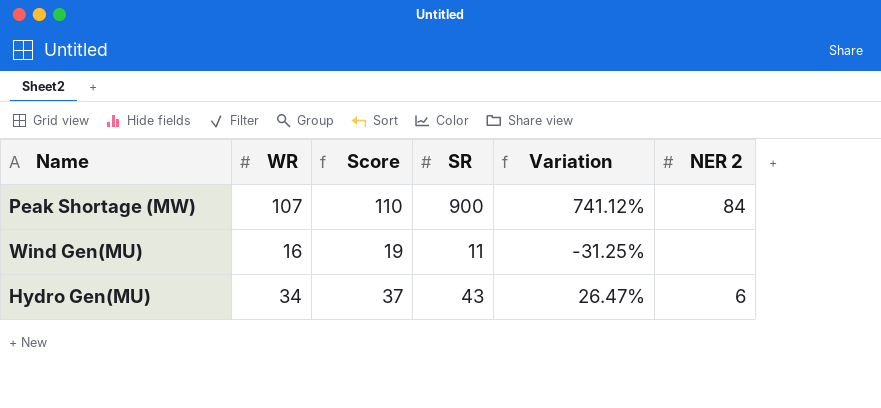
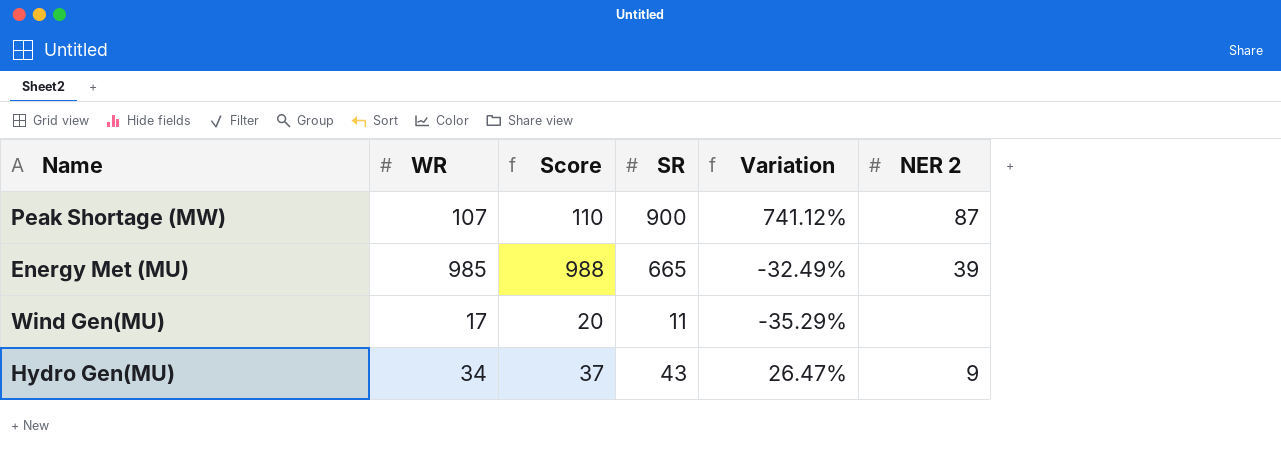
Peak Shortage (MW) | NER 2: 84 -> 87
row Energy Met (MU): none -> 985 | 988 | 665 | -32.49% | 39
Wind Gen(MU) | WR: 16 -> 17
Wind Gen(MU) | Score: 19 -> 20
Wind Gen(MU) | Variation: -31.25% -> -35.29%
Hydro Gen(MU) | NER 2: 6 -> 9

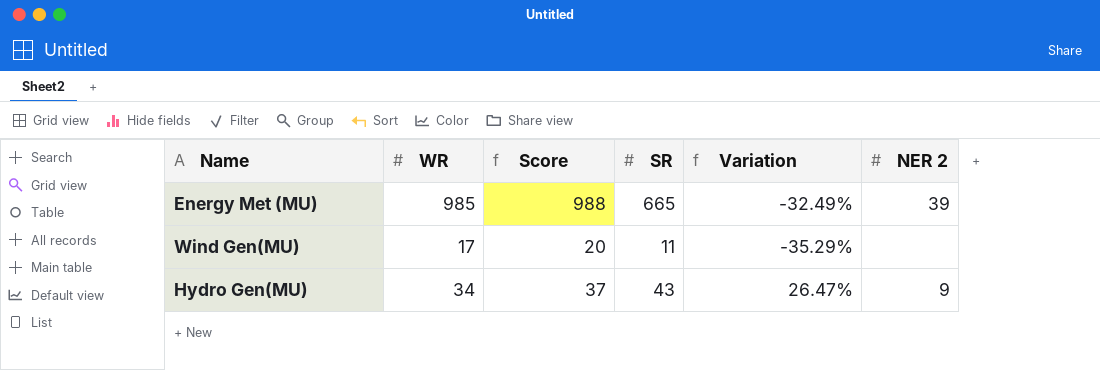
row Peak Shortage (MW): 107 | 110 | 900 | 741.12% | 87 -> none

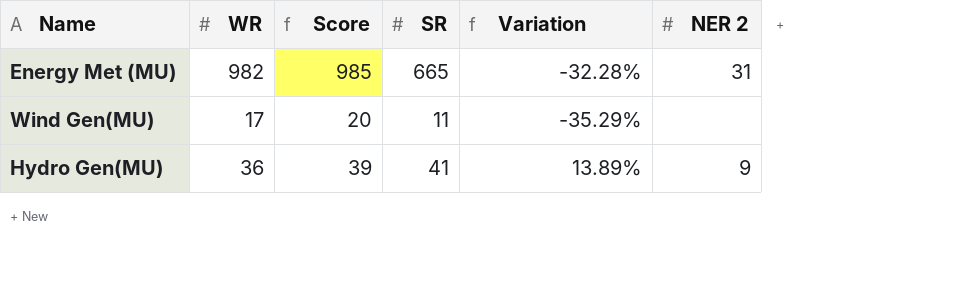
Energy Met (MU) | WR: 985 -> 982
Energy Met (MU) | Score: 988 -> 985
Energy Met (MU) | Variation: -32.49% -> -32.28%
Energy Met (MU) | NER 2: 39 -> 31
Hydro Gen(MU) | WR: 34 -> 36
Hydro Gen(MU) | Score: 37 -> 39
Hydro Gen(MU) | SR: 43 -> 41
Hydro Gen(MU) | Variation: 26.47% -> 13.89%

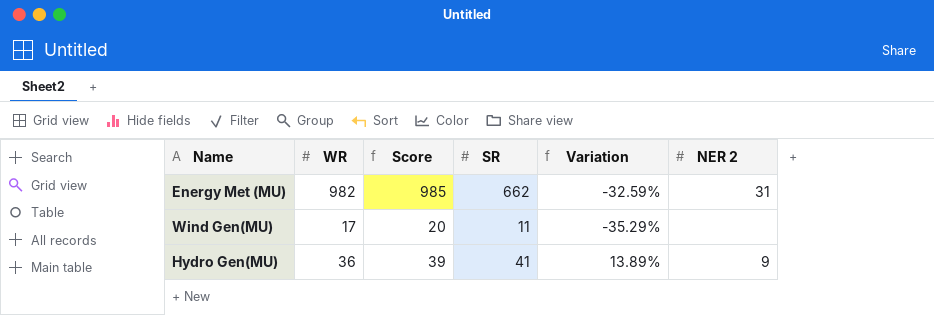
Energy Met (MU) | SR: 665 -> 662
Energy Met (MU) | Variation: -32.28% -> -32.59%

